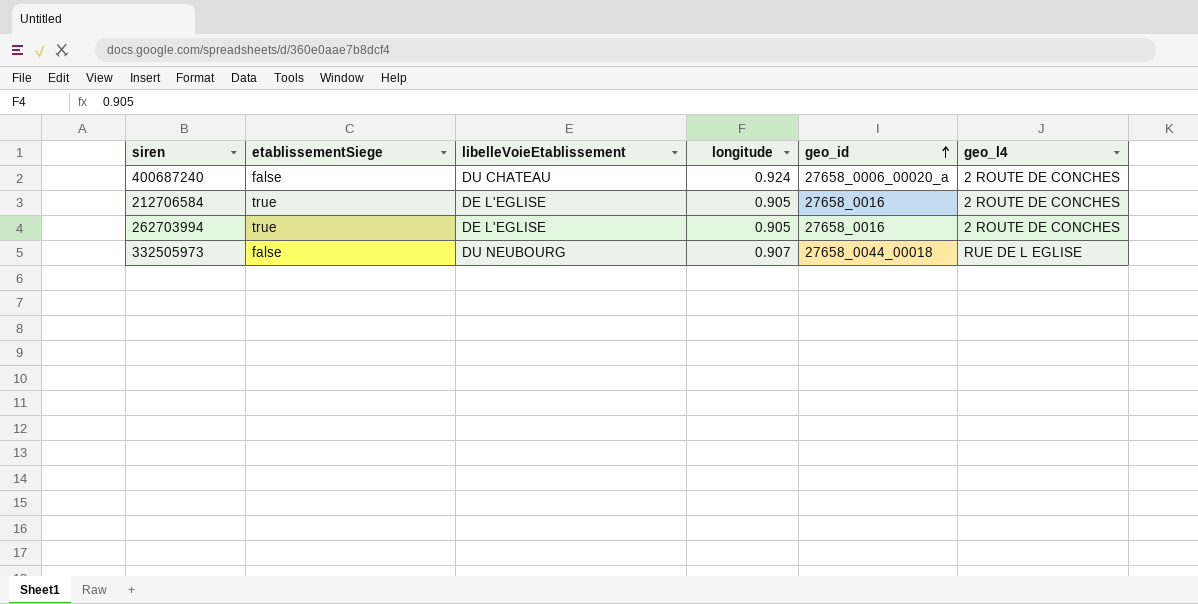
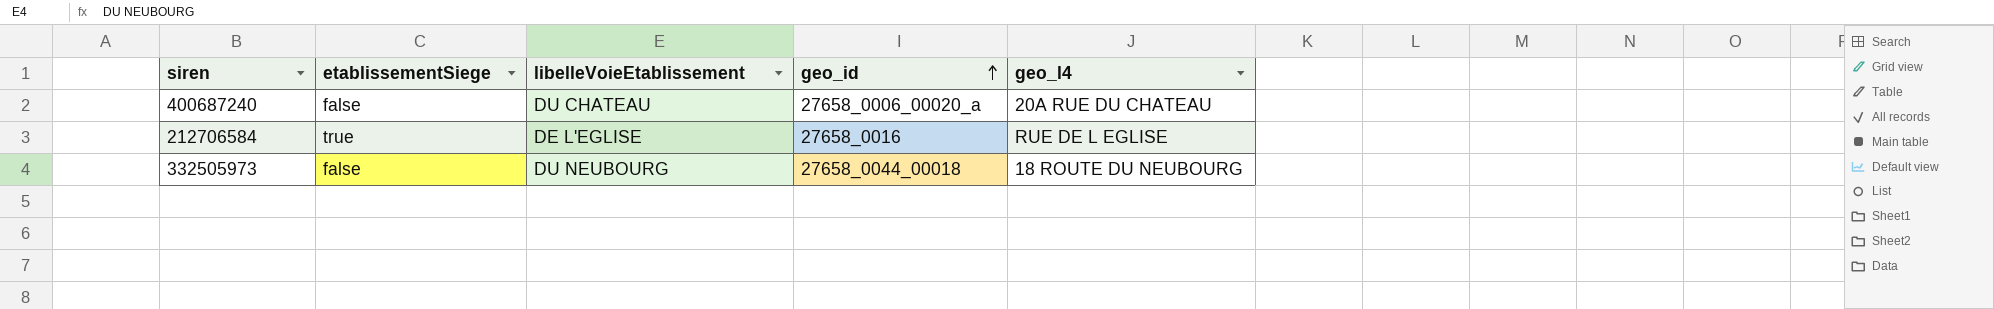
column longitude | position: 4 -> none
row 262703994: true | DE L'EGLISE | 0.905 | 27658_0016 | 2 ROUTE DE CONCHES -> none
400687240 | geo_l4: 2 ROUTE DE CONCHES -> 20A RUE DU CHATEAU
212706584 | geo_l4: 2 ROUTE DE CONCHES -> RUE DE L EGLISE
332505973 | geo_l4: RUE DE L EGLISE -> 18 ROUTE DU NEUBOURG

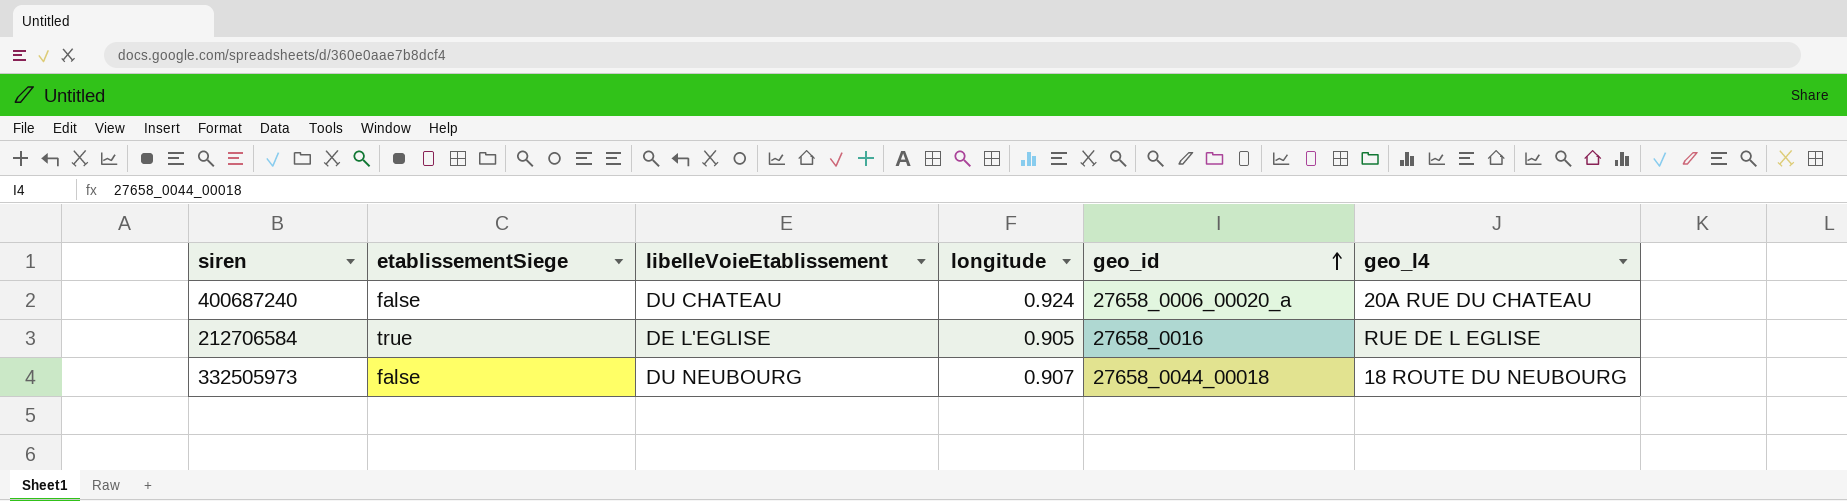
column longitude | position: none -> 4

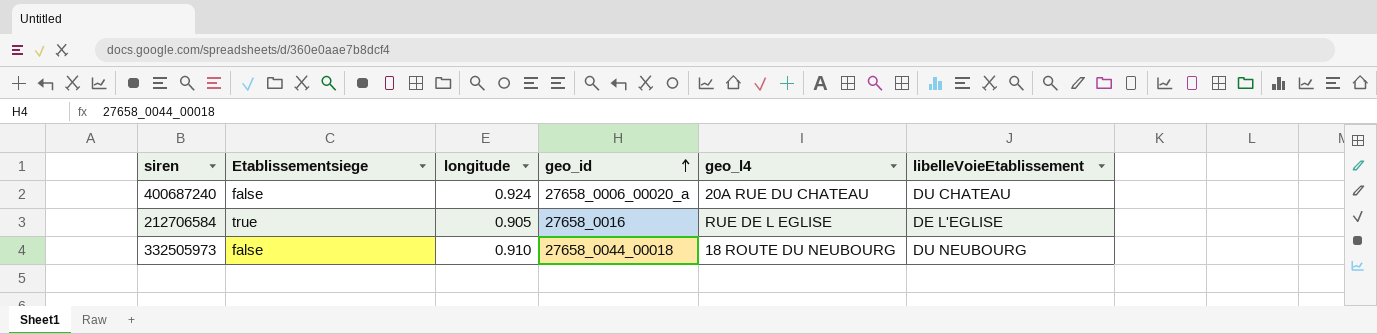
column name: etablissementSiege -> Etablissementsiege
column libelleVoieEtablissement | position: 3 -> 6
332505973 | longitude: 0.907 -> 0.910

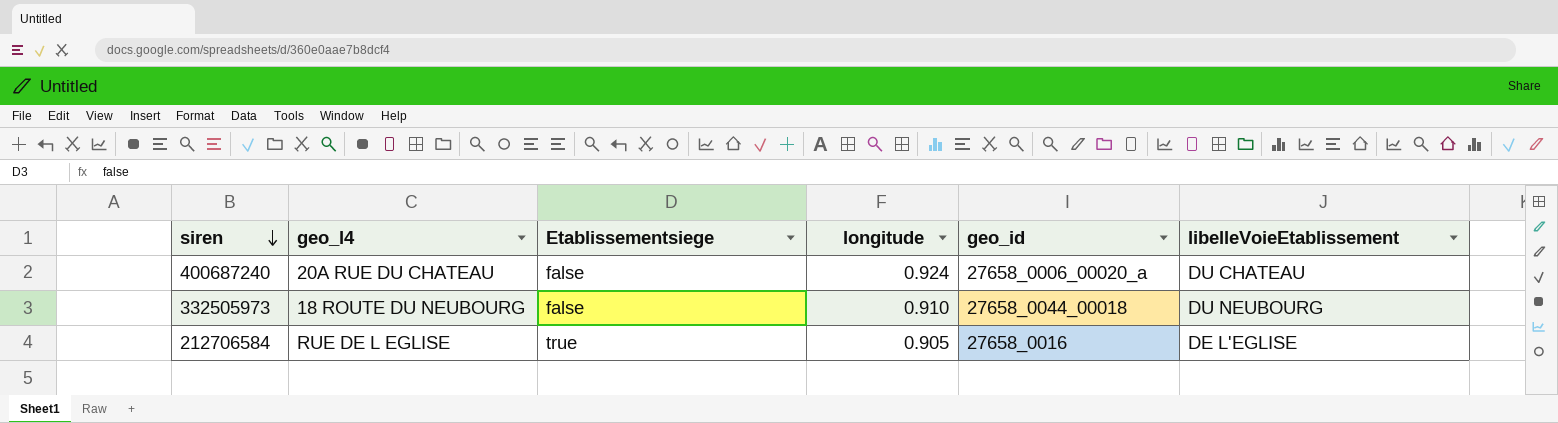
row order: geo_id ascending -> siren descending
column geo_l4 | position: 5 -> 2

